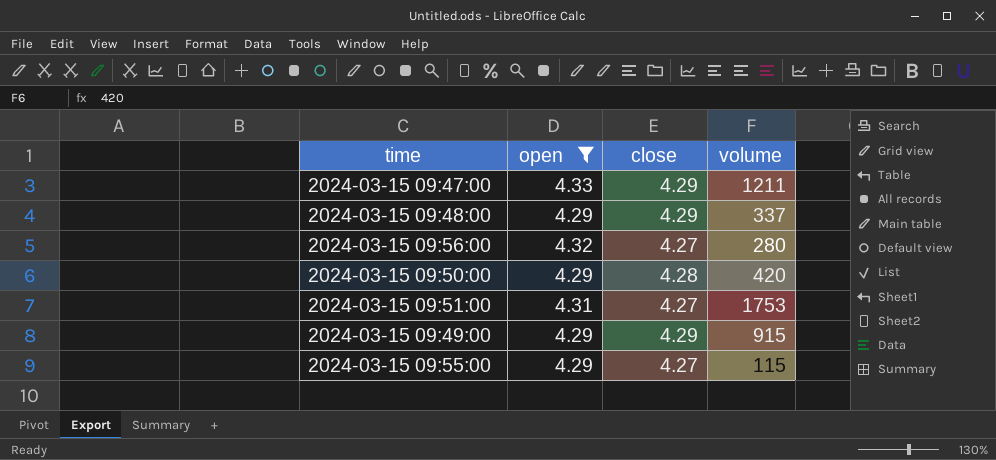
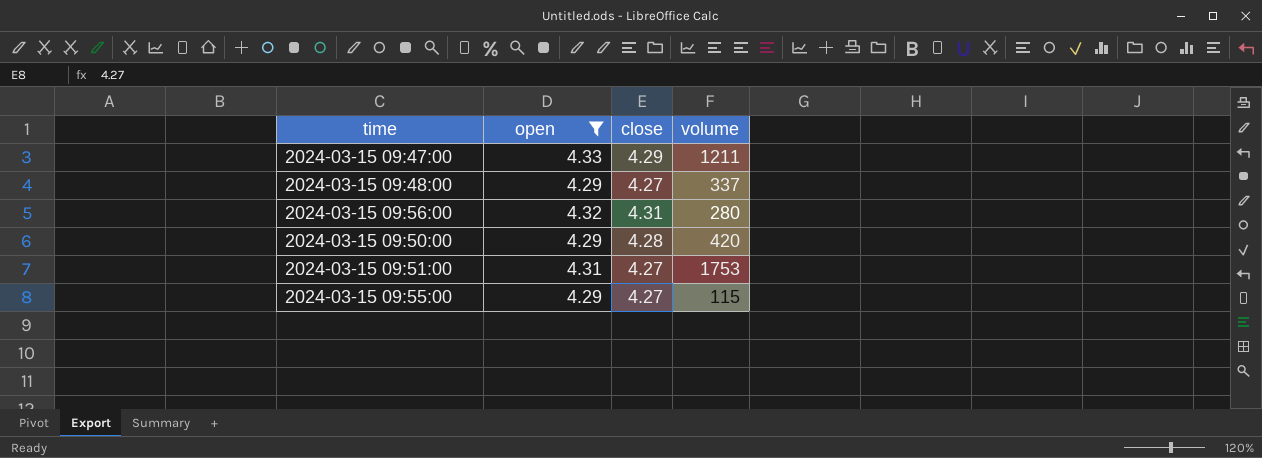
row 2024-03-15 09:49:00: 4.29 | 4.29 | 915 -> none
2024-03-15 09:48:00 | close: 4.29 -> 4.27
2024-03-15 09:56:00 | close: 4.27 -> 4.31

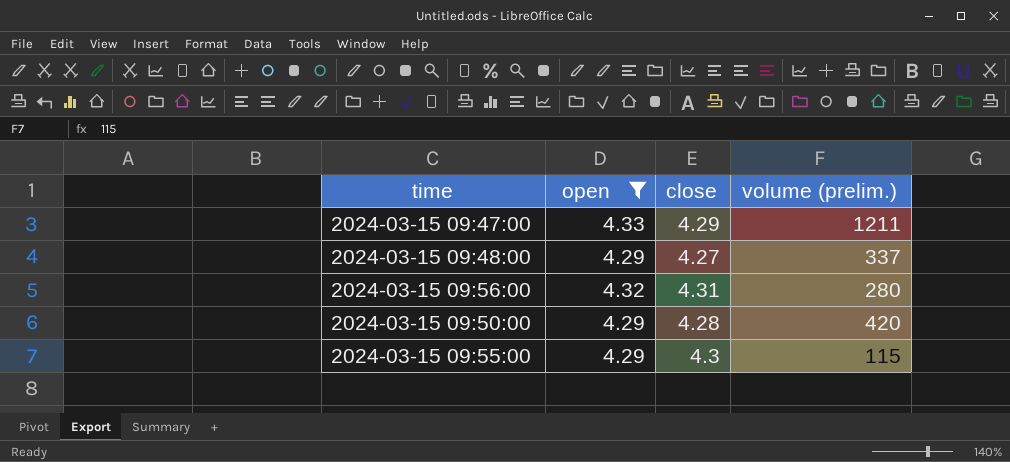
column name: volume -> volume (prelim.)
row 2024-03-15 09:51:00: 4.31 | 4.27 | 1753 -> none
2024-03-15 09:55:00 | close: 4.27 -> 4.3

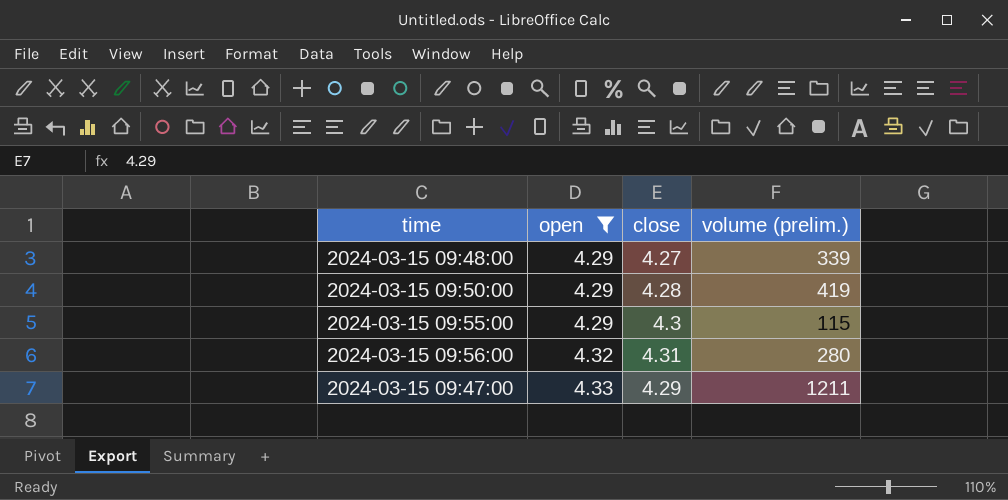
row order: none -> open ascending
2024-03-15 09:48:00 | volume (prelim.): 337 -> 339
2024-03-15 09:50:00 | volume (prelim.): 420 -> 419

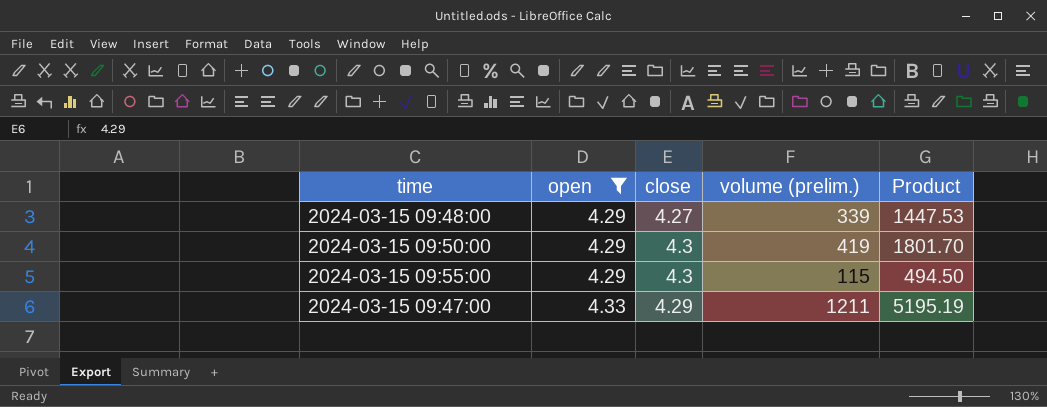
column Product | formula: none -> [close] * [volume (prelim.)]
row 2024-03-15 09:56:00: 4.32 | 4.31 | 280 -> none
2024-03-15 09:50:00 | close: 4.28 -> 4.3

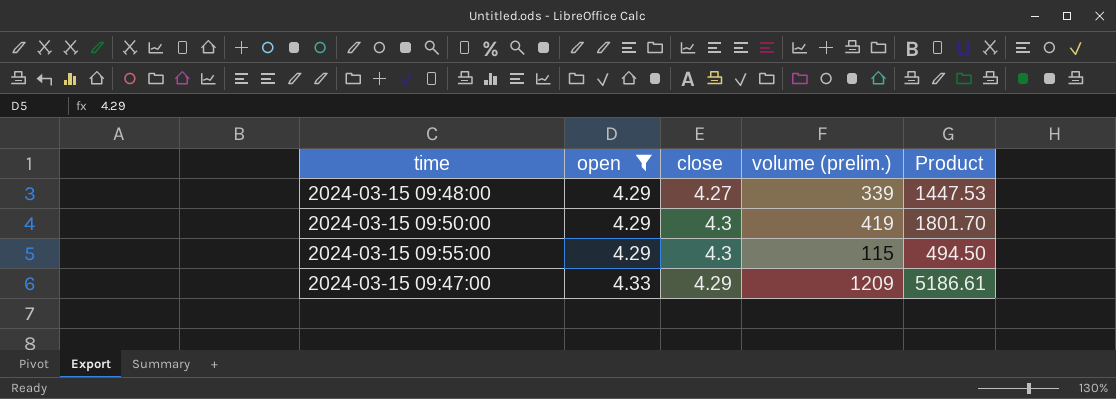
2024-03-15 09:47:00 | volume (prelim.): 1211 -> 1209
2024-03-15 09:47:00 | Product: 5195.19 -> 5186.61

